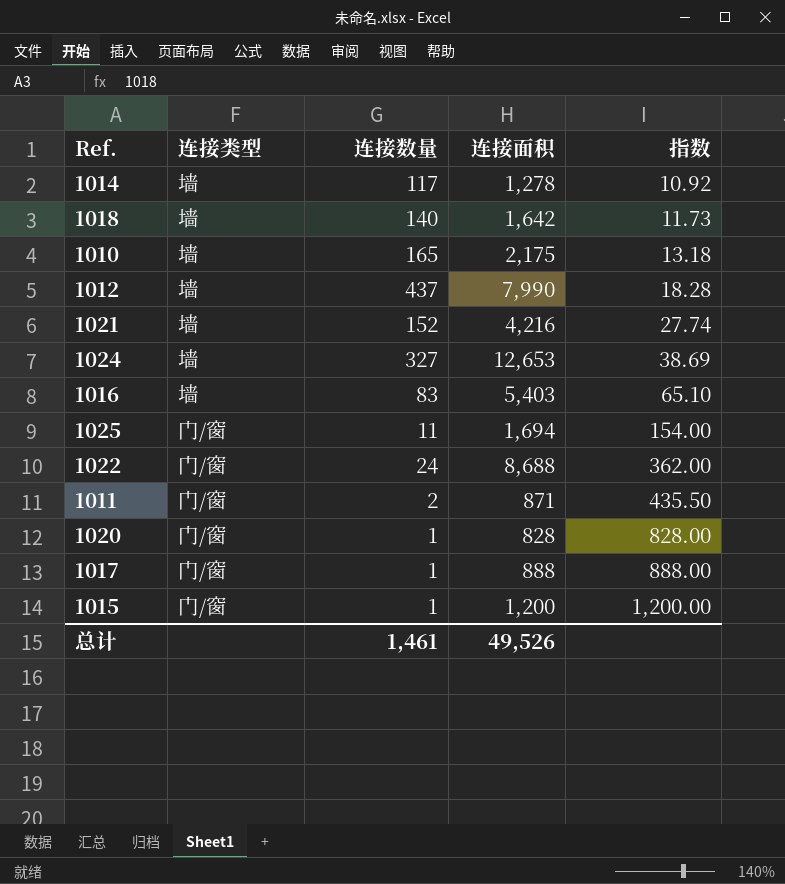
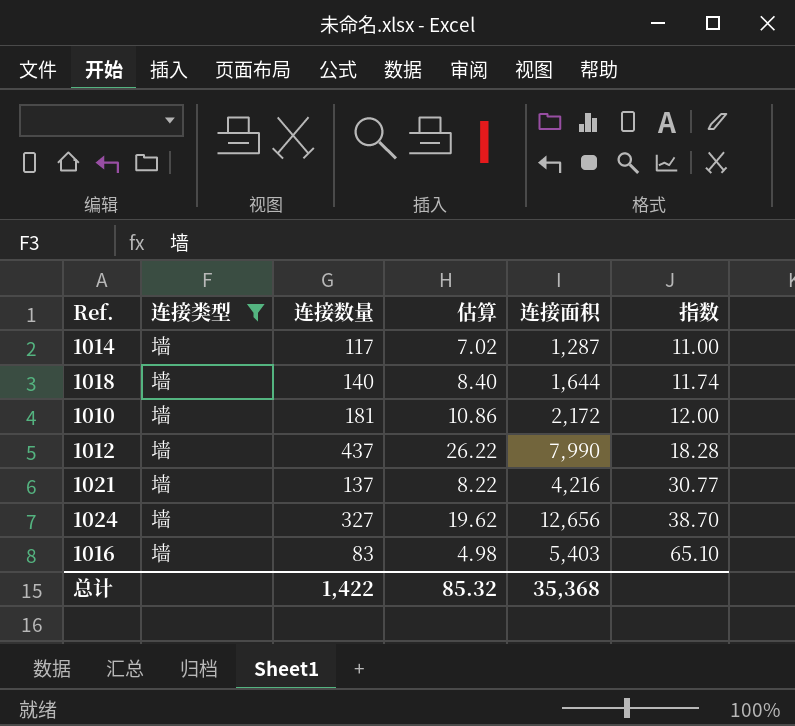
filter: none -> 连接类型 = 墙
column 估算 | formula: none -> [连接数量] * 0.06
1014 | 连接面积: 1,278 -> 1,287
1014 | 指数: 10.92 -> 11.00
1018 | 连接面积: 1,642 -> 1,644
1018 | 指数: 11.73 -> 11.74
1010 | 连接数量: 165 -> 181
1010 | 连接面积: 2,175 -> 2,172
1010 | 指数: 13.18 -> 12.00
1021 | 连接数量: 152 -> 137
1021 | 指数: 27.74 -> 30.77
1024 | 连接面积: 12,653 -> 12,656
1024 | 指数: 38.69 -> 38.70
总计 | 连接数量: 1,461 -> 1,422
总计 | 连接面积: 49,526 -> 35,368

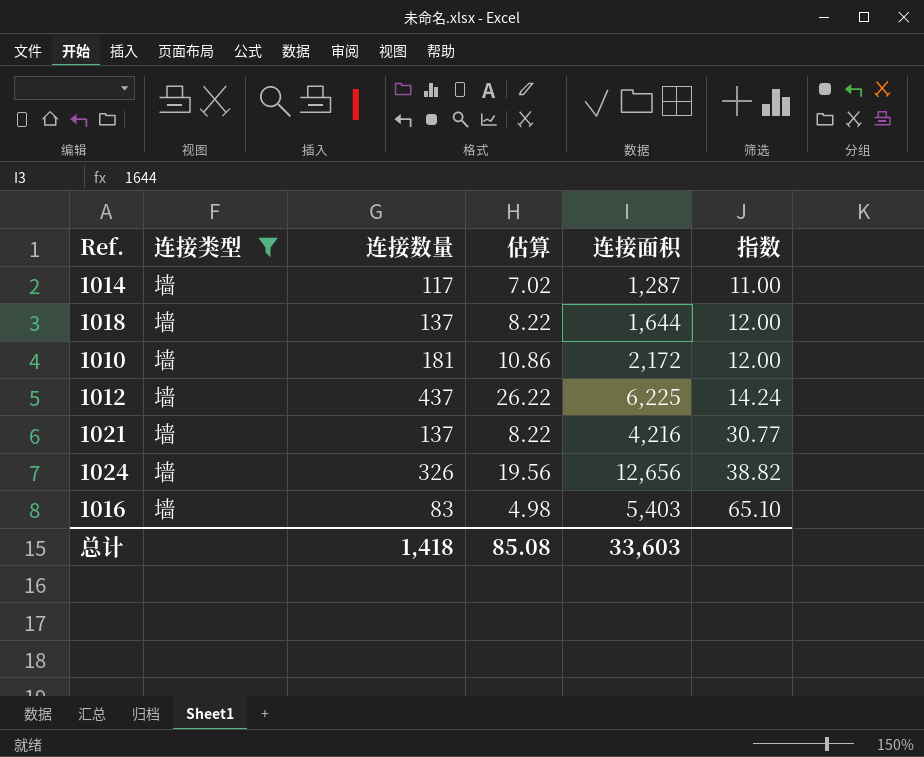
1018 | 连接数量: 140 -> 137
1018 | 估算: 8.40 -> 8.22
1018 | 指数: 11.74 -> 12.00
1012 | 连接面积: 7,990 -> 6,225
1012 | 指数: 18.28 -> 14.24
1024 | 连接数量: 327 -> 326
1024 | 估算: 19.62 -> 19.56
1024 | 指数: 38.70 -> 38.82
总计 | 连接数量: 1,422 -> 1,418
总计 | 估算: 85.32 -> 85.08
总计 | 连接面积: 35,368 -> 33,603

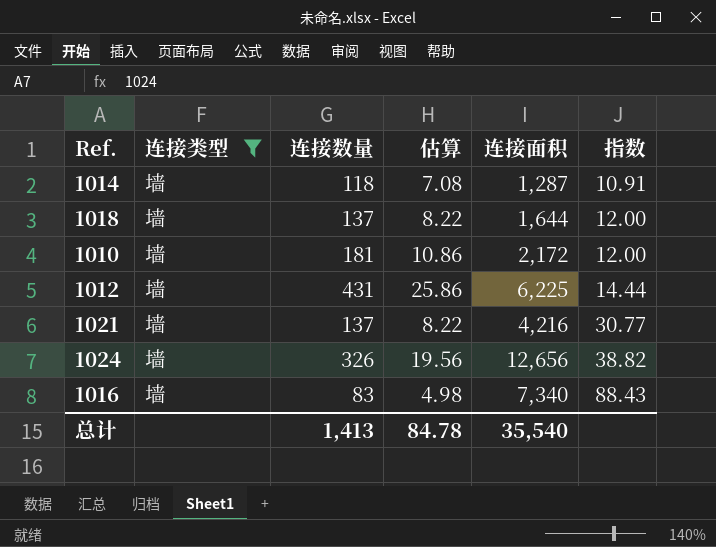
1014 | 连接数量: 117 -> 118
1014 | 估算: 7.02 -> 7.08
1014 | 指数: 11.00 -> 10.91
1012 | 连接数量: 437 -> 431
1012 | 估算: 26.22 -> 25.86
1012 | 指数: 14.24 -> 14.44
1016 | 连接面积: 5,403 -> 7,340
1016 | 指数: 65.10 -> 88.43
总计 | 连接数量: 1,418 -> 1,413
总计 | 估算: 85.08 -> 84.78
总计 | 连接面积: 33,603 -> 35,540

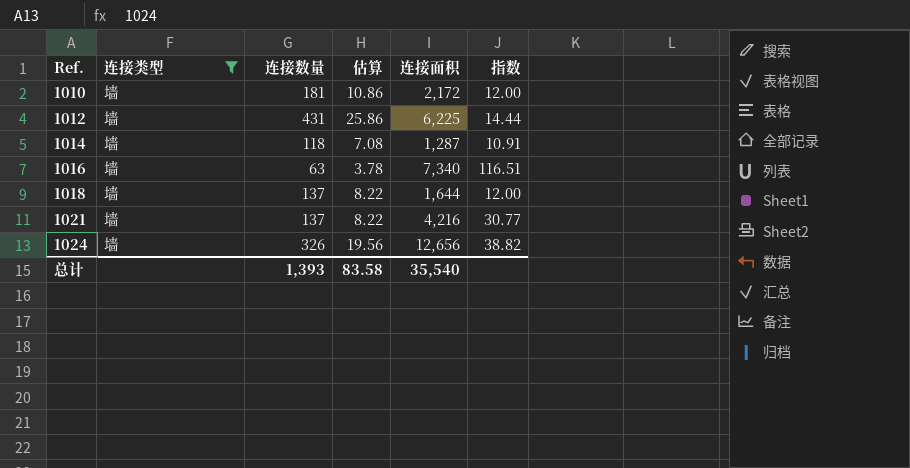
row order: 指数 ascending -> Ref. ascending
1016 | 连接数量: 83 -> 63
1016 | 估算: 4.98 -> 3.78
1016 | 指数: 88.43 -> 116.51
总计 | 连接数量: 1,413 -> 1,393
总计 | 估算: 84.78 -> 83.58

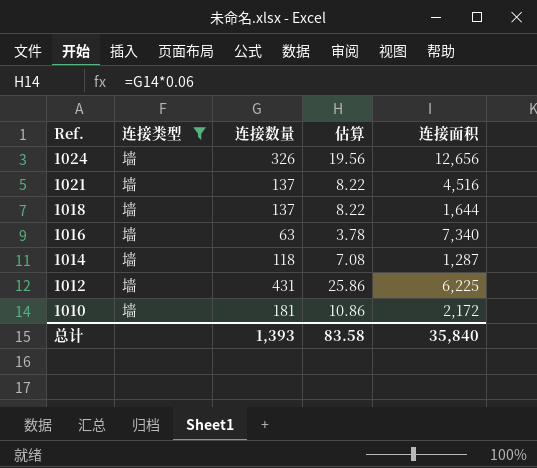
row order: Ref. ascending -> Ref. descending
column 指数 | formula: [连接面积] / [连接数量] -> none
1021 | 连接面积: 4,216 -> 4,516
总计 | 连接面积: 35,540 -> 35,840

